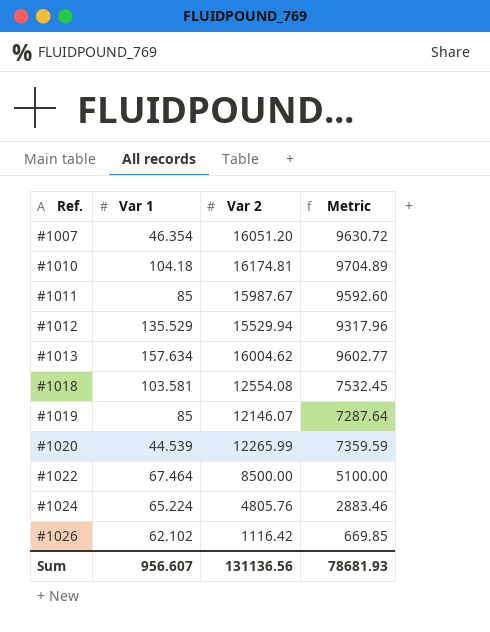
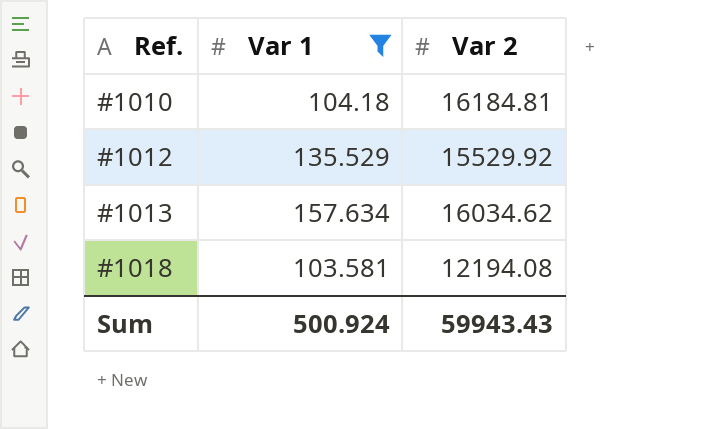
filter: none -> Var 1 >= 103.581
column Metric | formula: [Var 2] * 0.6 -> none
#1010 | Var 2: 16174.81 -> 16184.81
#1012 | Var 2: 15529.94 -> 15529.92
#1013 | Var 2: 16004.62 -> 16034.62
#1018 | Var 2: 12554.08 -> 12194.08
Sum | Var 1: 956.607 -> 500.924
Sum | Var 2: 131136.56 -> 59943.43

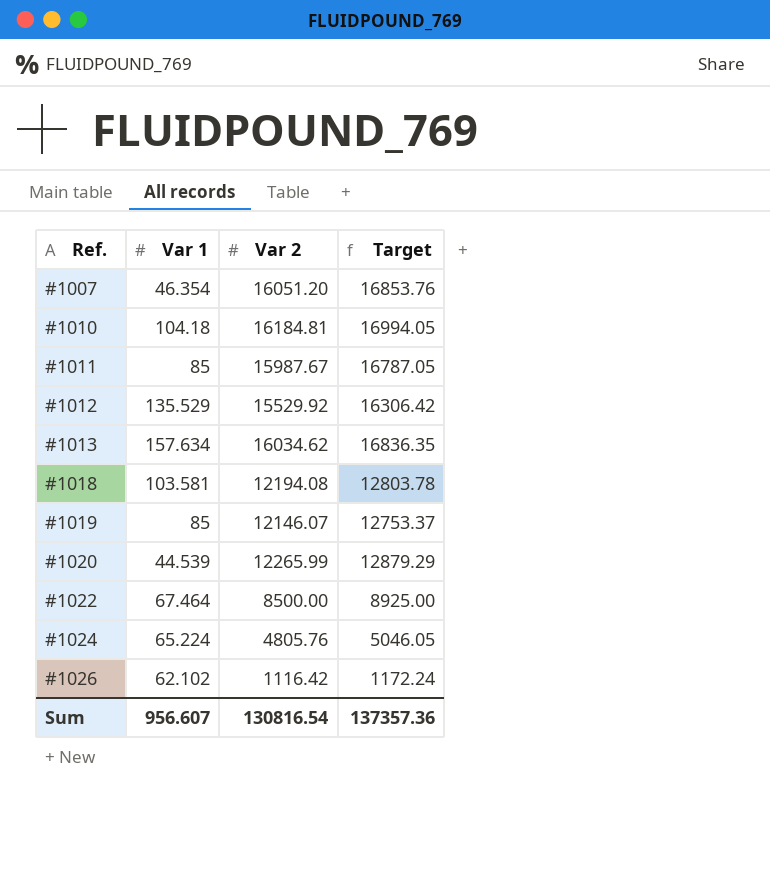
filter: Var 1 >= 103.581 -> none
column Target | formula: none -> [Var 2] * 1.05
Sum | Var 1: 500.924 -> 956.607
Sum | Var 2: 59943.43 -> 130816.54

